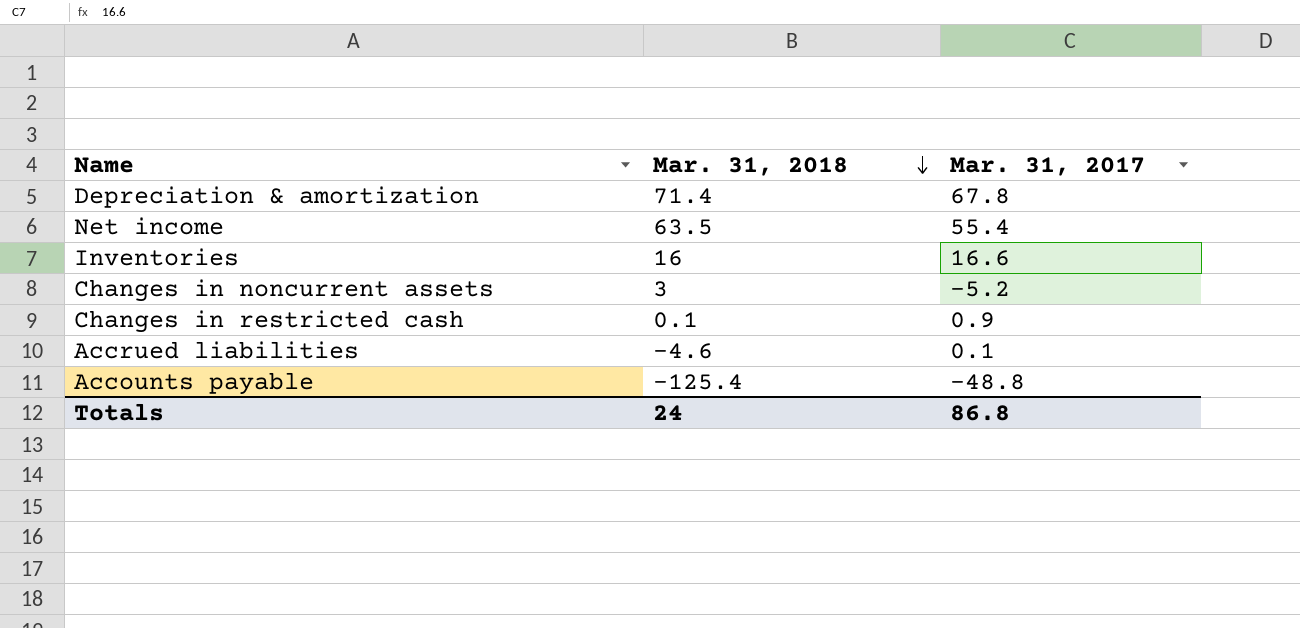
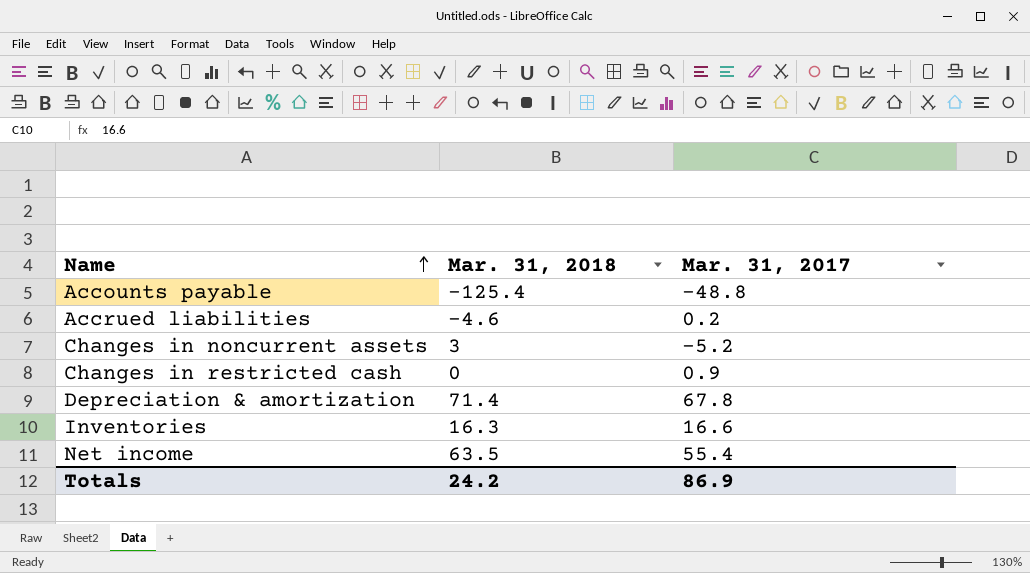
row order: Mar. 31, 2018 descending -> Name ascending
Accrued liabilities | Mar. 31, 2017: 0.1 -> 0.2
Changes in restricted cash | Mar. 31, 2018: 0.1 -> 0
Inventories | Mar. 31, 2018: 16 -> 16.3
Totals | Mar. 31, 2018: 24 -> 24.2
Totals | Mar. 31, 2017: 86.8 -> 86.9

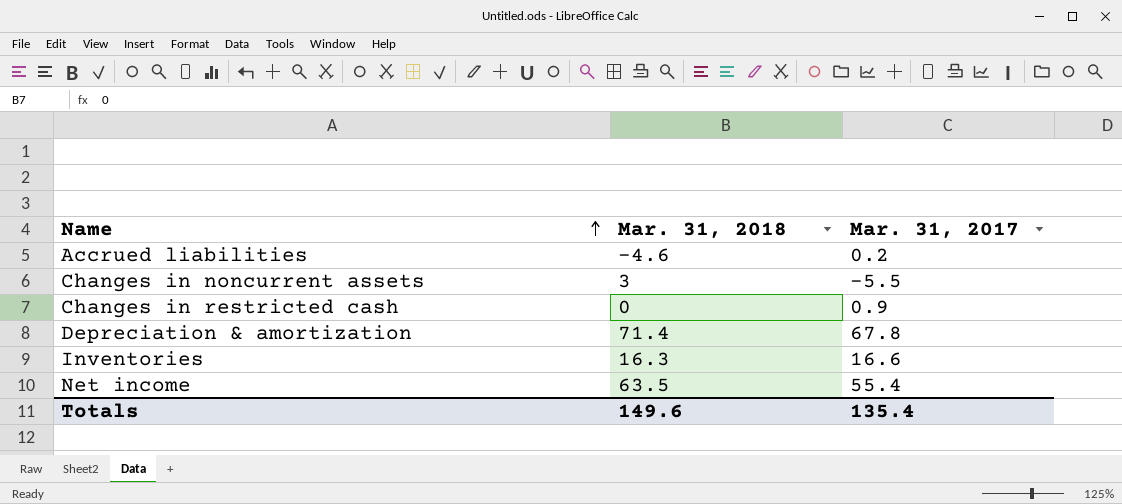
row Accounts payable: -125.4 | -48.8 -> none
Changes in noncurrent assets | Mar. 31, 2017: -5.2 -> -5.5
Totals | Mar. 31, 2018: 24.2 -> 149.6
Totals | Mar. 31, 2017: 86.9 -> 135.4

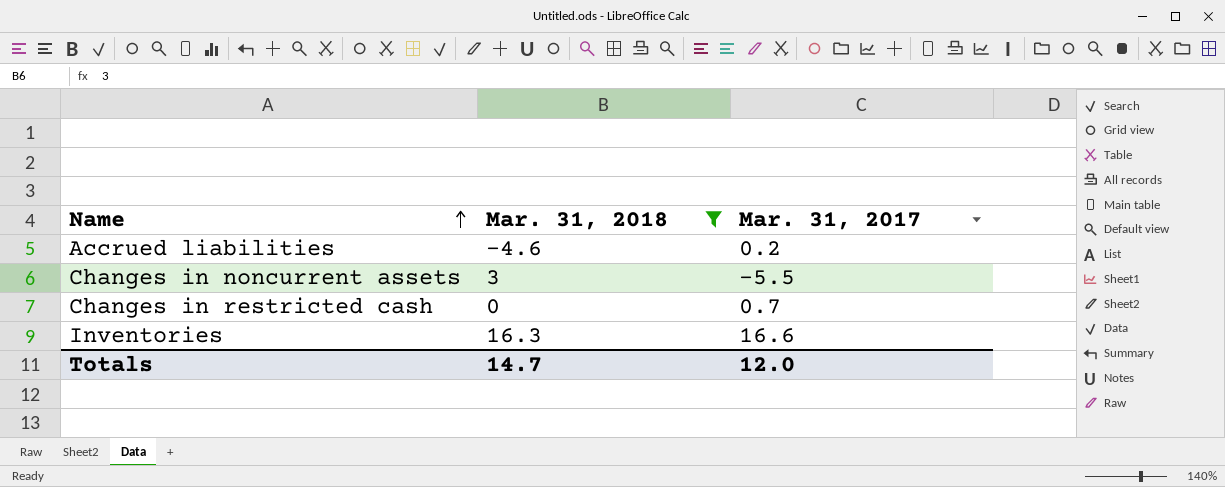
filter: none -> Mar. 31, 2018 <= 16.3
Changes in restricted cash | Mar. 31, 2017: 0.9 -> 0.7
Totals | Mar. 31, 2018: 149.6 -> 14.7
Totals | Mar. 31, 2017: 135.4 -> 12.0

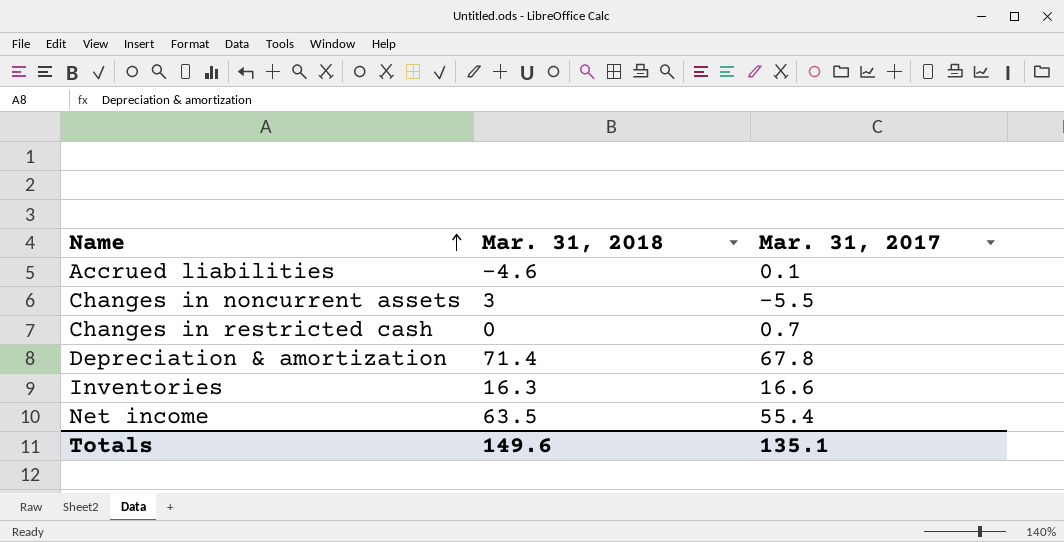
filter: Mar. 31, 2018 <= 16.3 -> none
Accrued liabilities | Mar. 31, 2017: 0.2 -> 0.1
Totals | Mar. 31, 2018: 14.7 -> 149.6
Totals | Mar. 31, 2017: 12.0 -> 135.1

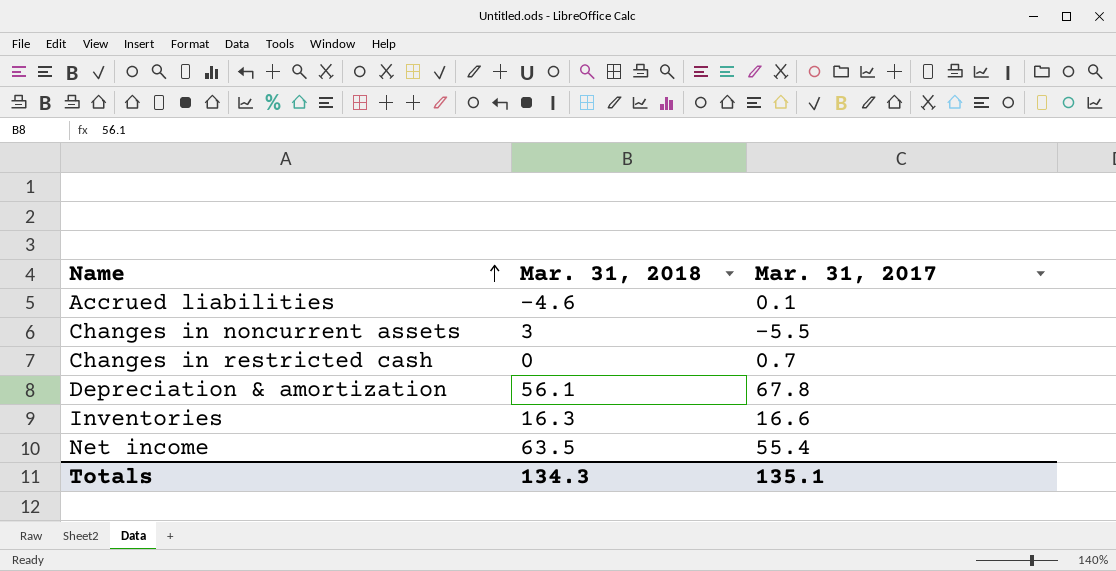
Depreciation & amortization | Mar. 31, 2018: 71.4 -> 56.1
Totals | Mar. 31, 2018: 149.6 -> 134.3

